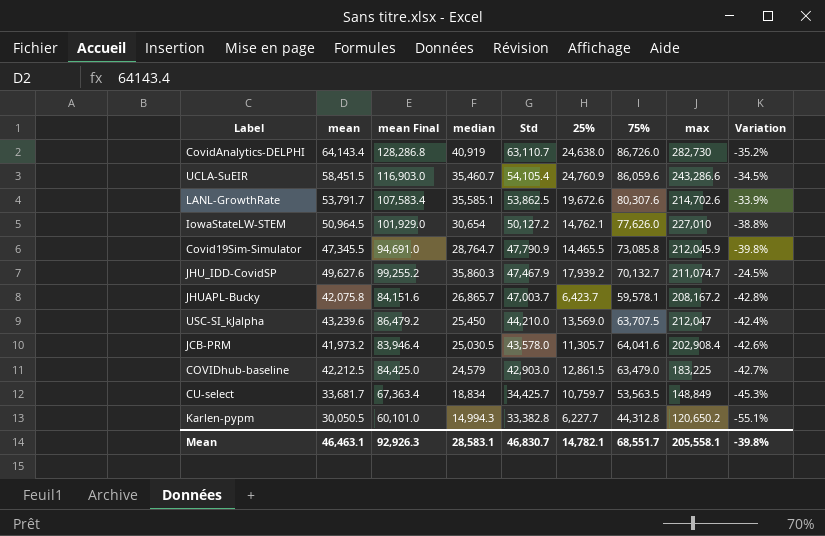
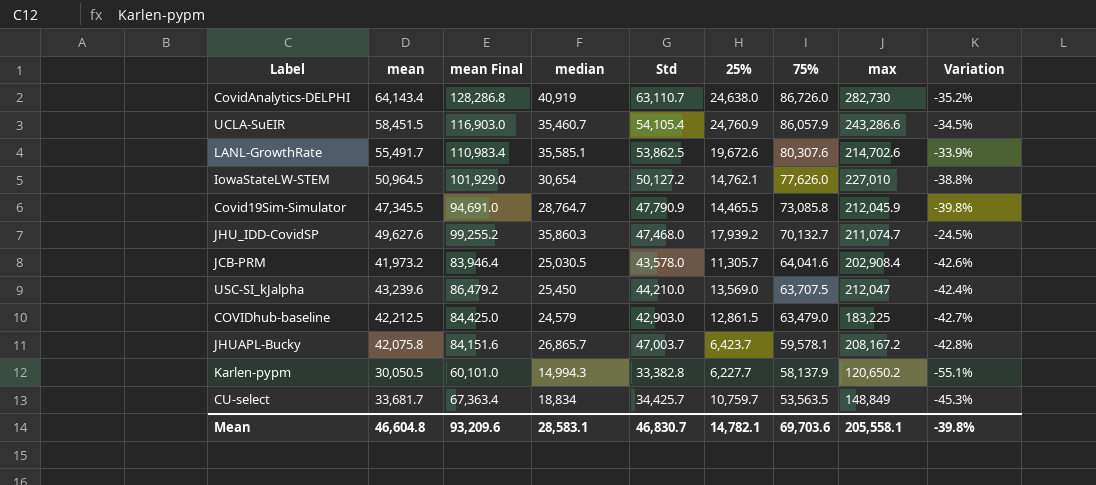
row order: Std descending -> 75% descending
UCLA-SuEIR | 75%: 86,059.6 -> 86,057.9
LANL-GrowthRate | mean: 53,791.7 -> 55,491.7
LANL-GrowthRate | mean Final: 107,583.4 -> 110,983.4
JHU_IDD-CovidSP | Std: 47,467.9 -> 47,468.0
Karlen-pypm | 75%: 44,312.8 -> 58,137.9
Mean | mean: 46,463.1 -> 46,604.8
Mean | mean Final: 92,926.3 -> 93,209.6
Mean | 75%: 68,551.7 -> 69,703.6

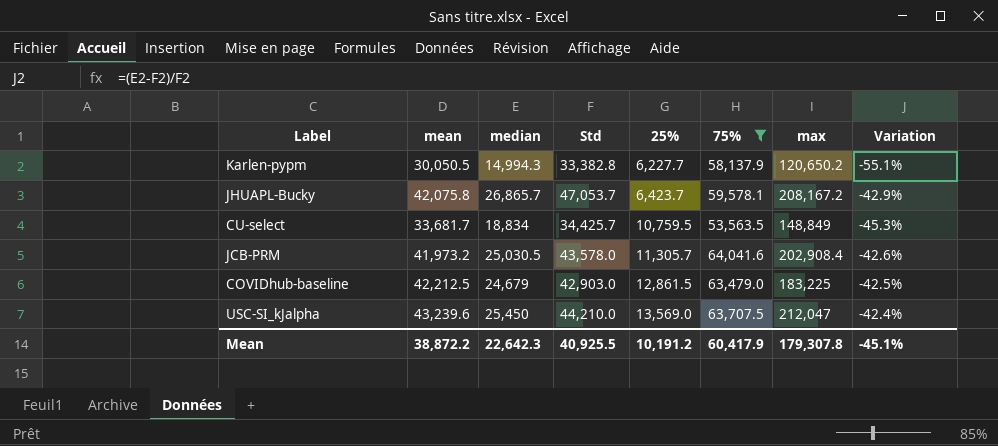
filter: none -> 75% <= 64,041.6
row order: 75% descending -> 25% ascending
column mean Final | formula: [mean] * 2 -> none
JHUAPL-Bucky | Std: 47,003.7 -> 47,053.7
JHUAPL-Bucky | Variation: -42.8% -> -42.9%
CU-select | 25%: 10,759.7 -> 10,759.5
COVIDhub-baseline | median: 24,579 -> 24,679
COVIDhub-baseline | Variation: -42.7% -> -42.5%
Mean | mean: 46,604.8 -> 38,872.2
Mean | median: 28,583.1 -> 22,642.3
Mean | Std: 46,830.7 -> 40,925.5
Mean | 25%: 14,782.1 -> 10,191.2
Mean | 75%: 69,703.6 -> 60,417.9
Mean | max: 205,558.1 -> 179,307.8
Mean | Variation: -39.8% -> -45.1%

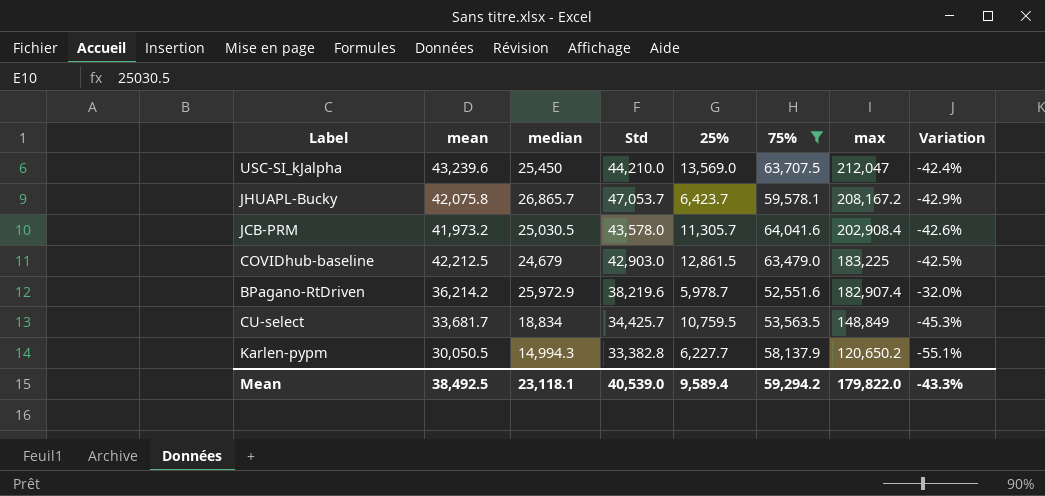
row order: 25% ascending -> max descending
row BPagano-RtDriven: none -> 36,214.2 | 25,972.9 | 38,219.6 | 5,978.7 | 52,551.6 | 182,907.4 | -32.0%
Mean | mean: 38,872.2 -> 38,492.5
Mean | median: 22,642.3 -> 23,118.1
Mean | Std: 40,925.5 -> 40,539.0
Mean | 25%: 10,191.2 -> 9,589.4
Mean | 75%: 60,417.9 -> 59,294.2
Mean | max: 179,307.8 -> 179,822.0
Mean | Variation: -45.1% -> -43.3%

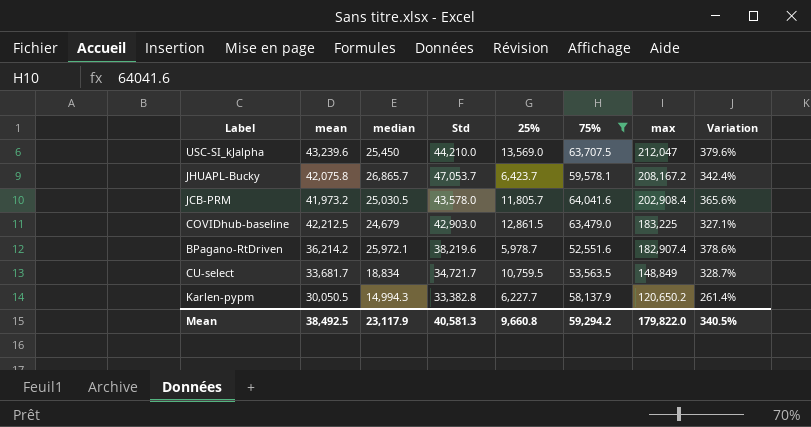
column Variation | formula: ([median] - [Std]) / [Std] -> ([max] - [Std]) / [Std]
JCB-PRM | 25%: 11,305.7 -> 11,805.7
BPagano-RtDriven | median: 25,972.9 -> 25,972.1
CU-select | Std: 34,425.7 -> 34,721.7
Mean | median: 23,118.1 -> 23,117.9
Mean | Std: 40,539.0 -> 40,581.3
Mean | 25%: 9,589.4 -> 9,660.8
Mean | Variation: -43.3% -> 340.5%

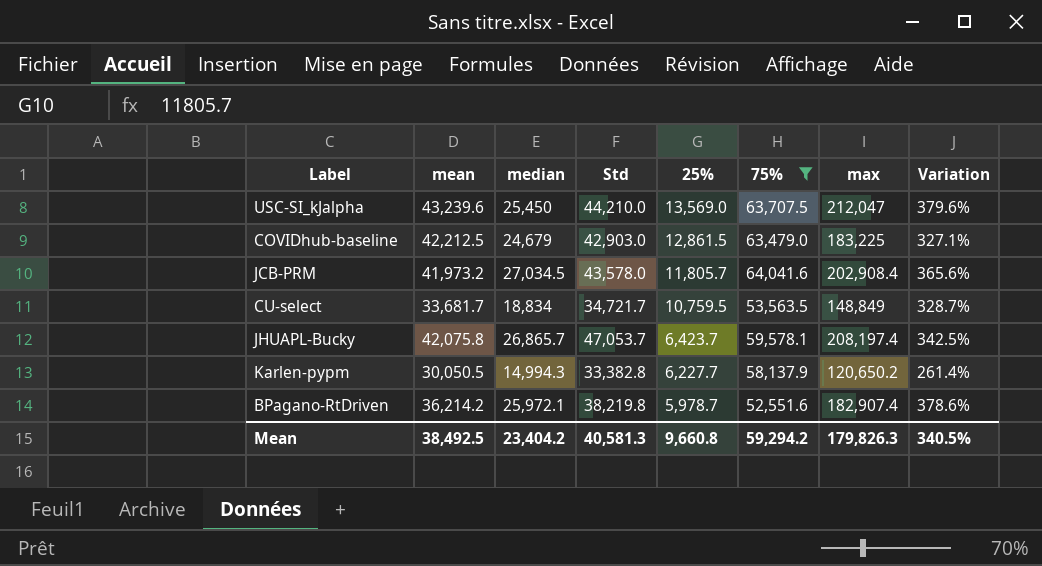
row order: max descending -> 25% descending
JCB-PRM | median: 25,030.5 -> 27,034.5
JHUAPL-Bucky | max: 208,167.2 -> 208,197.4
JHUAPL-Bucky | Variation: 342.4% -> 342.5%
BPagano-RtDriven | Std: 38,219.6 -> 38,219.8
Mean | median: 23,117.9 -> 23,404.2
Mean | max: 179,822.0 -> 179,826.3

